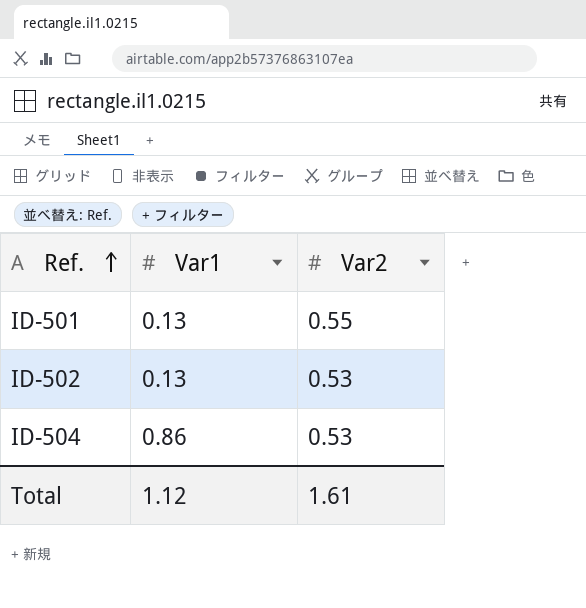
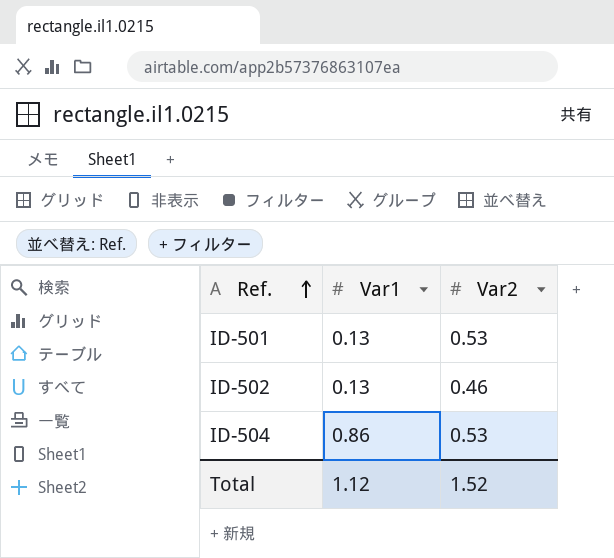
ID-501 | Var2: 0.55 -> 0.53
ID-502 | Var2: 0.53 -> 0.46
Total | Var2: 1.61 -> 1.52

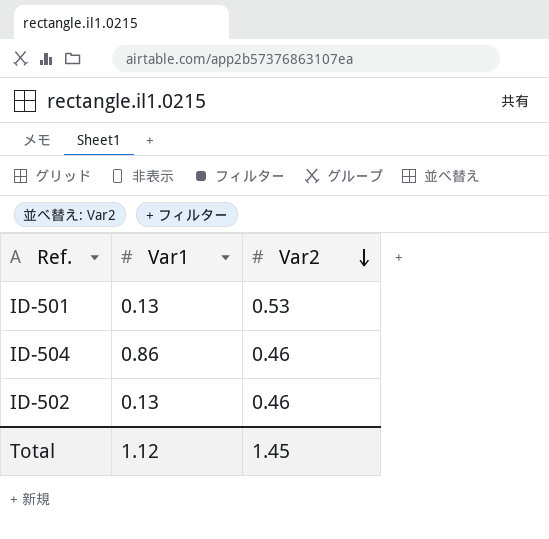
row order: Ref. ascending -> Var2 descending
ID-504 | Var2: 0.53 -> 0.46
Total | Var2: 1.52 -> 1.45

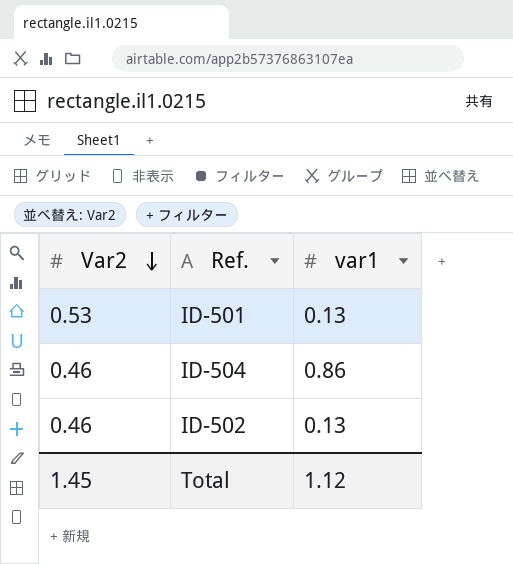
column Var2 | position: 3 -> 1
column name: Var1 -> var1

